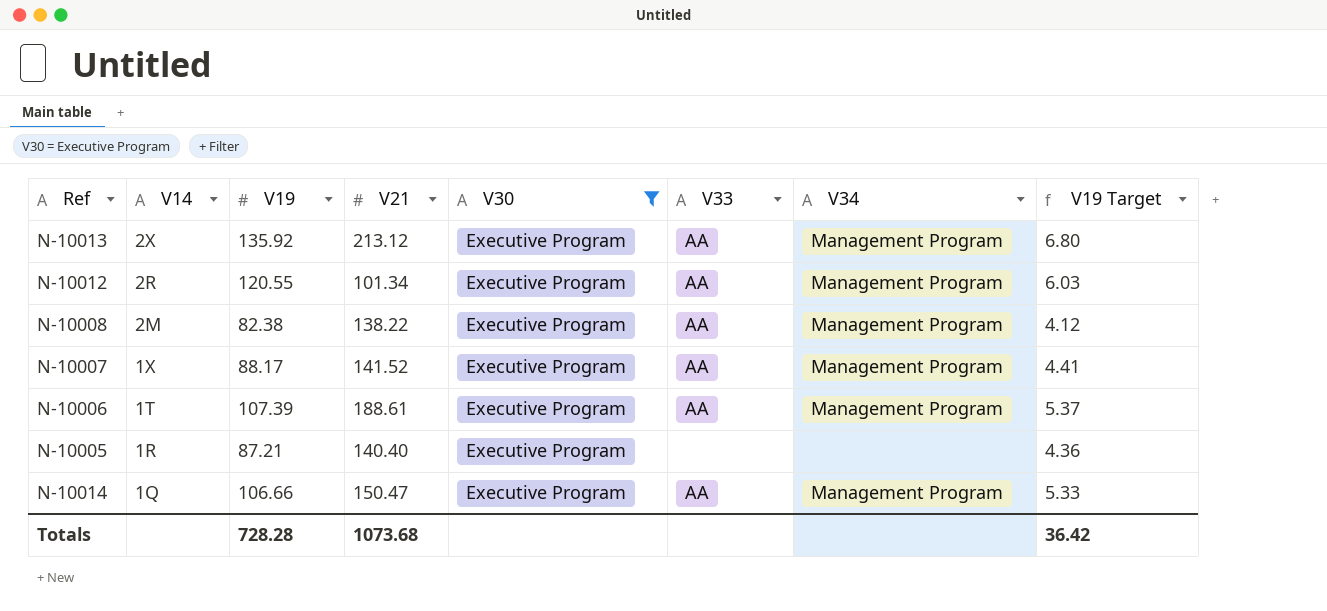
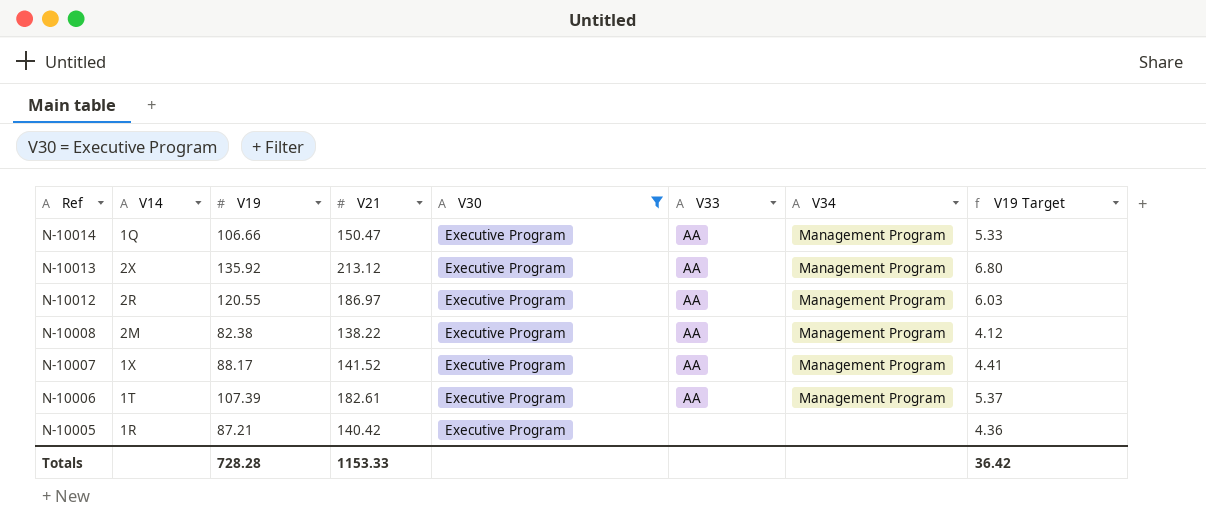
row order: V14 descending -> Ref descending
N-10012 | V21: 101.34 -> 186.97
N-10006 | V21: 188.61 -> 182.61
N-10005 | V21: 140.40 -> 140.42
Totals | V21: 1073.68 -> 1153.33

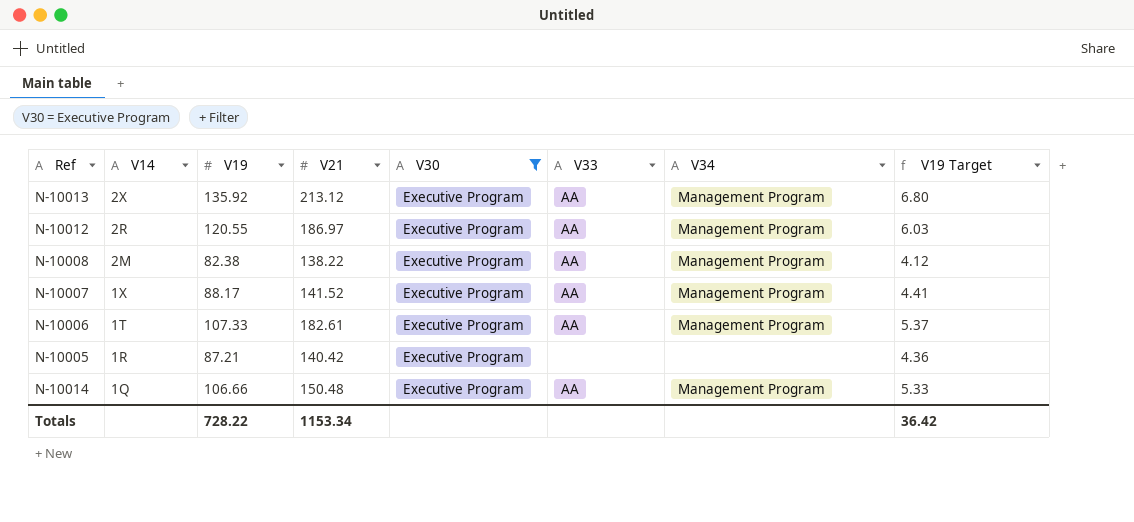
row order: Ref descending -> V14 descending
N-10006 | V19: 107.39 -> 107.33
N-10014 | V21: 150.47 -> 150.48
Totals | V19: 728.28 -> 728.22
Totals | V21: 1153.33 -> 1153.34

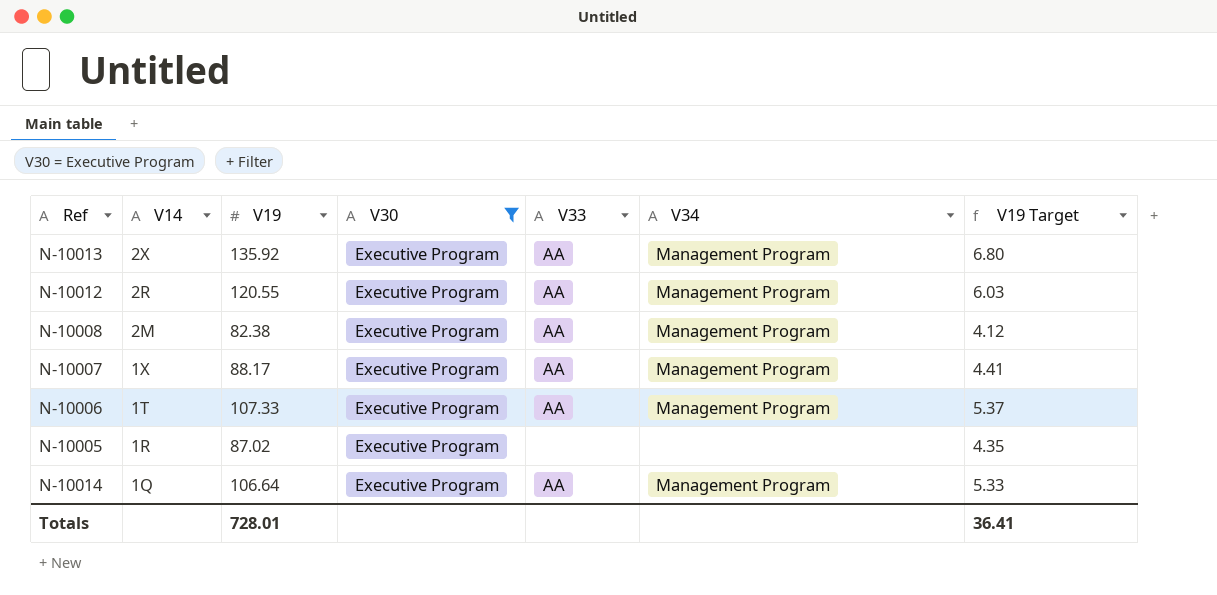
column V21 | position: 4 -> none
N-10005 | V19: 87.21 -> 87.02
N-10005 | V19 Target: 4.36 -> 4.35
N-10014 | V19: 106.66 -> 106.64
Totals | V19: 728.22 -> 728.01
Totals | V19 Target: 36.42 -> 36.41

